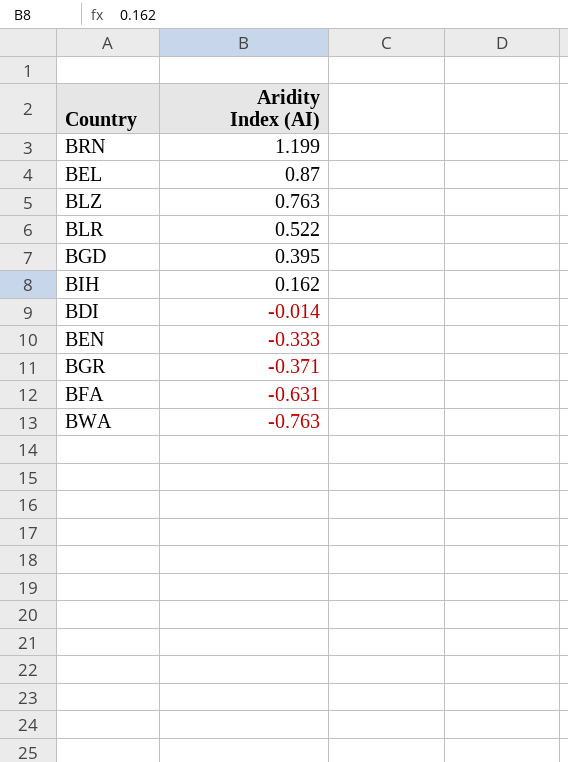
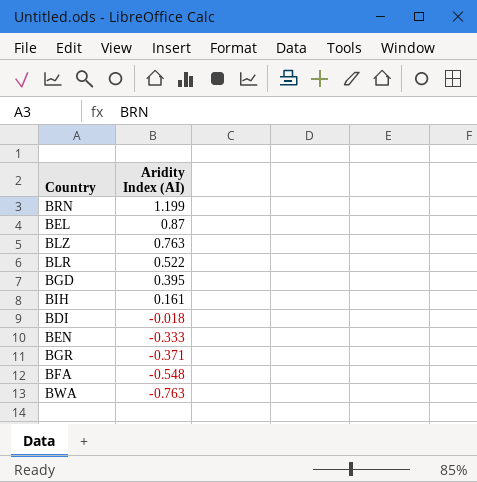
BIH | Aridity Index (AI): 0.162 -> 0.161
BDI | Aridity Index (AI): -0.014 -> -0.018
BFA | Aridity Index (AI): -0.631 -> -0.548

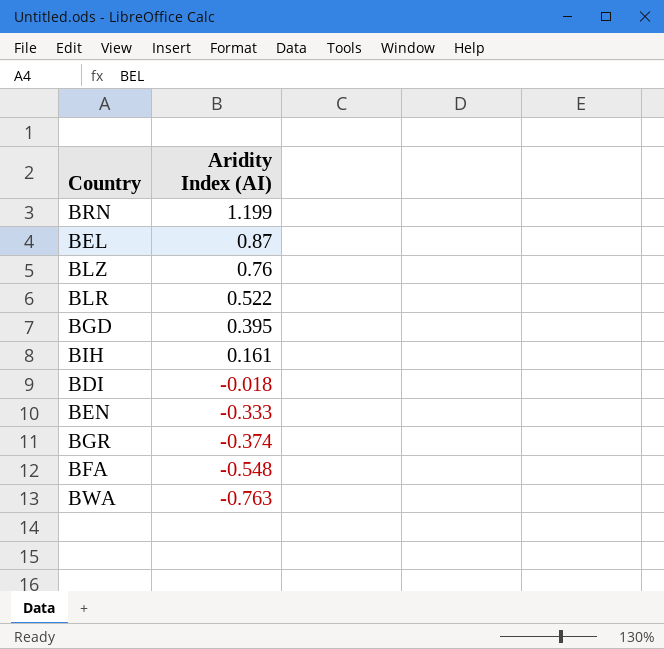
BLZ | Aridity Index (AI): 0.763 -> 0.76
BGR | Aridity Index (AI): -0.371 -> -0.374

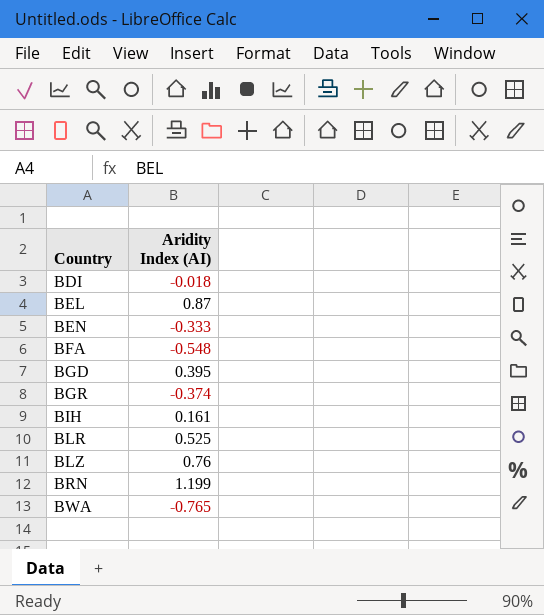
row order: Aridity Index (AI) descending -> Country ascending
BLR | Aridity Index (AI): 0.522 -> 0.525
BWA | Aridity Index (AI): -0.763 -> -0.765

